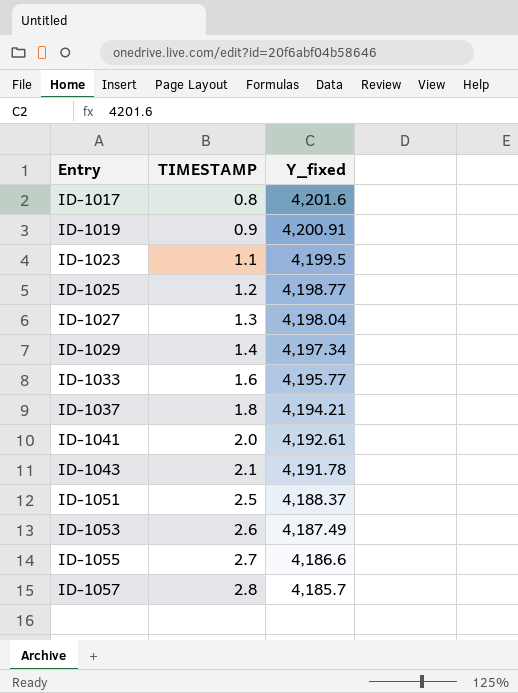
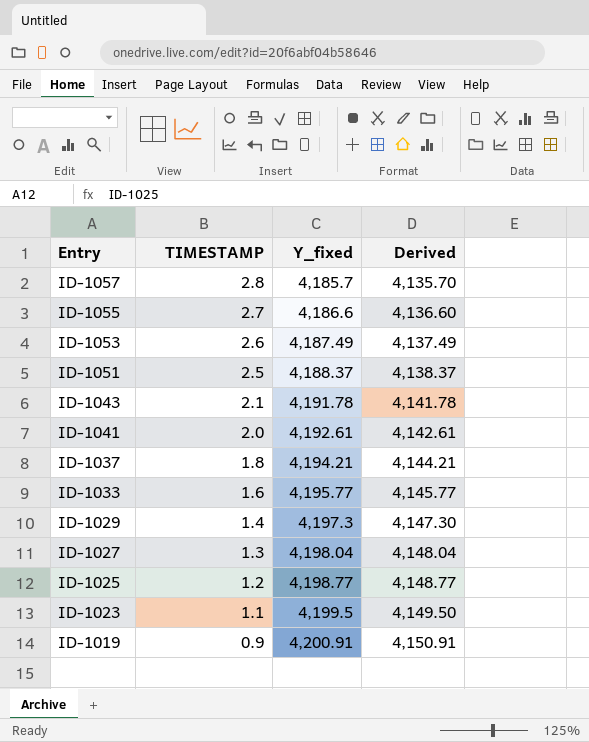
row order: Entry ascending -> Entry descending
column Derived | formula: none -> [Y_fixed] - 50
row ID-1017: 0.8 | 4,201.6 -> none
ID-1029 | Y_fixed: 4,197.34 -> 4,197.3

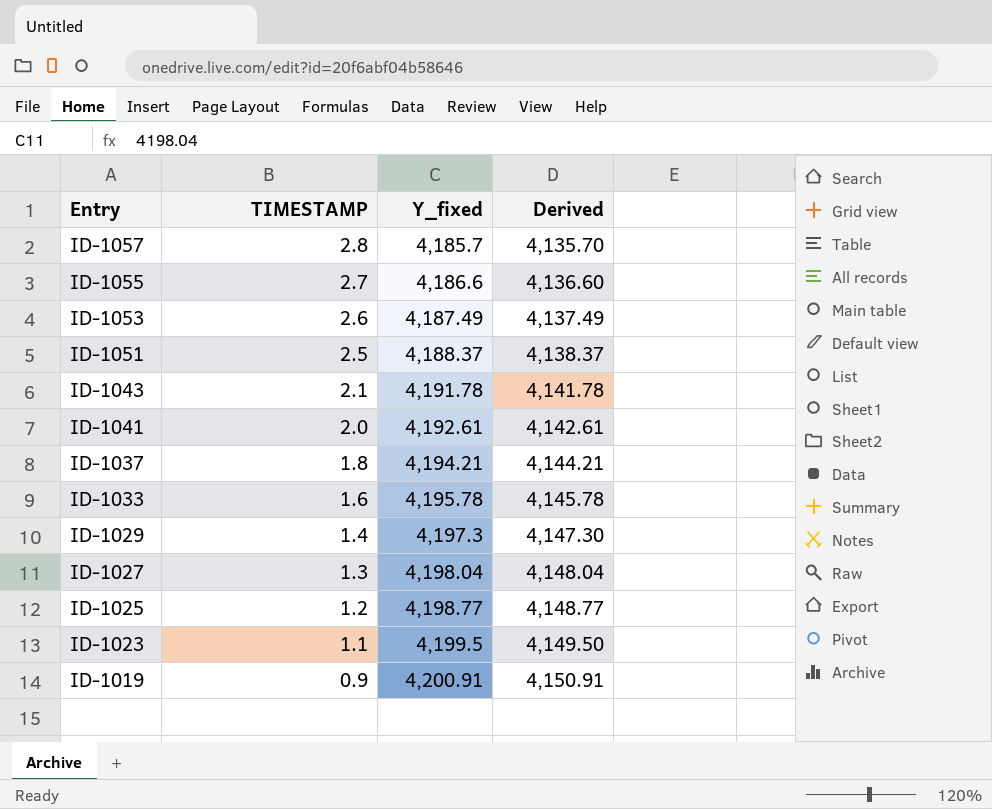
ID-1033 | Y_fixed: 4,195.77 -> 4,195.78
ID-1033 | Derived: 4,145.77 -> 4,145.78

